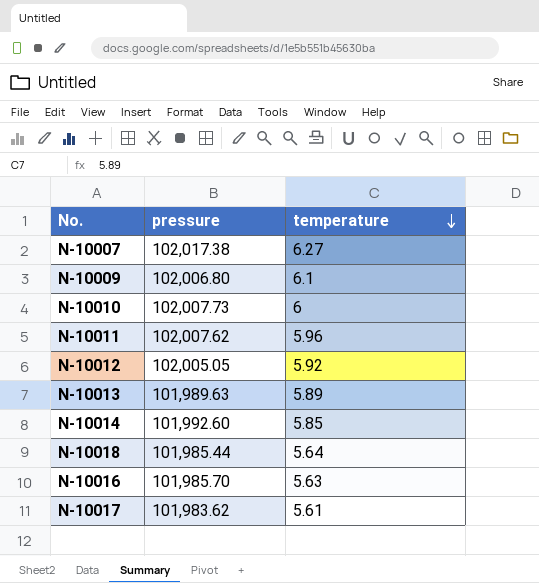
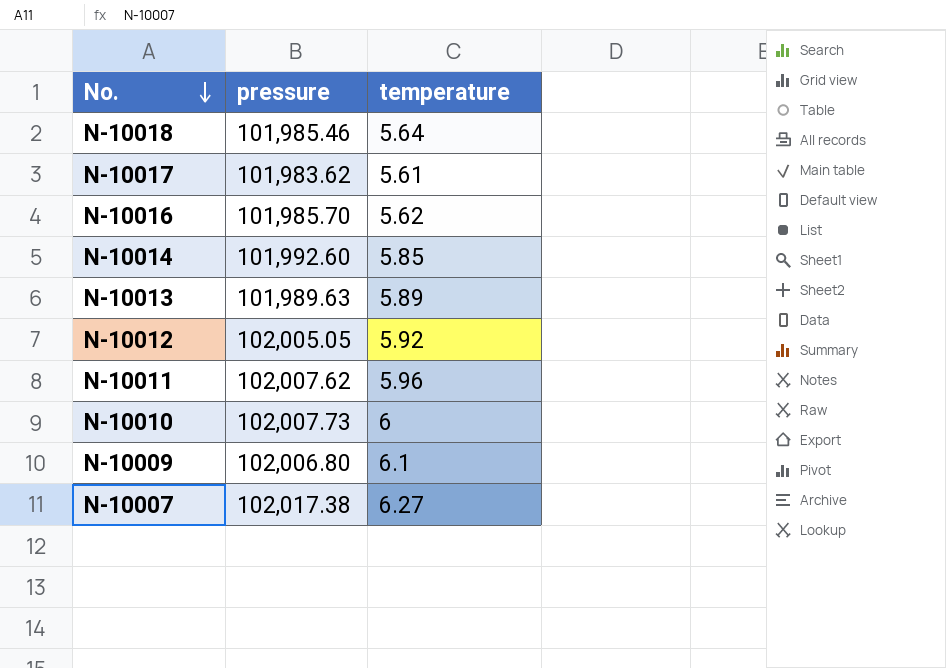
row order: temperature descending -> No. descending
N-10018 | pressure: 101,985.44 -> 101,985.46
N-10016 | temperature: 5.63 -> 5.62

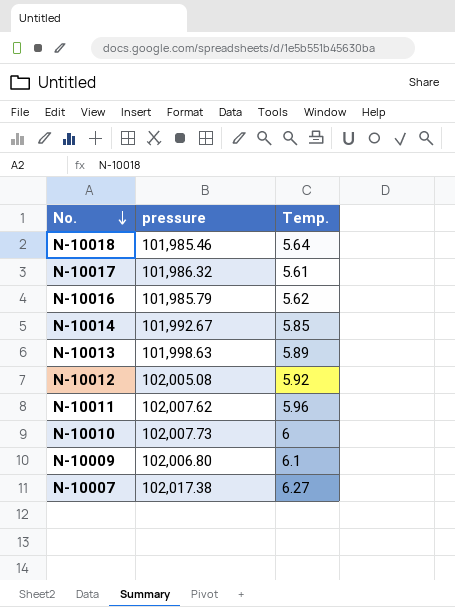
column name: temperature -> Temp.
N-10017 | pressure: 101,983.62 -> 101,986.32
N-10016 | pressure: 101,985.70 -> 101,985.79
N-10014 | pressure: 101,992.60 -> 101,992.67
N-10013 | pressure: 101,989.63 -> 101,998.63
N-10012 | pressure: 102,005.05 -> 102,005.08

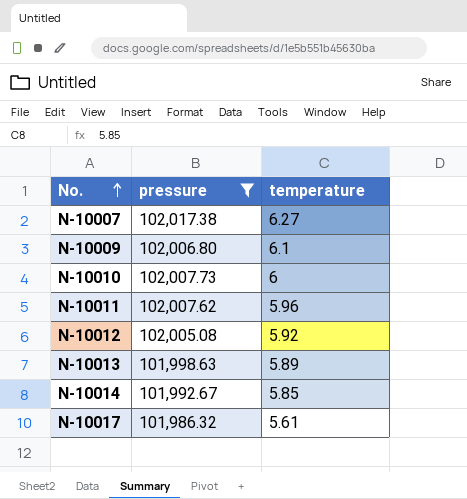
filter: none -> pressure >= 101,986.32
row order: No. descending -> No. ascending
column name: Temp. -> temperature

